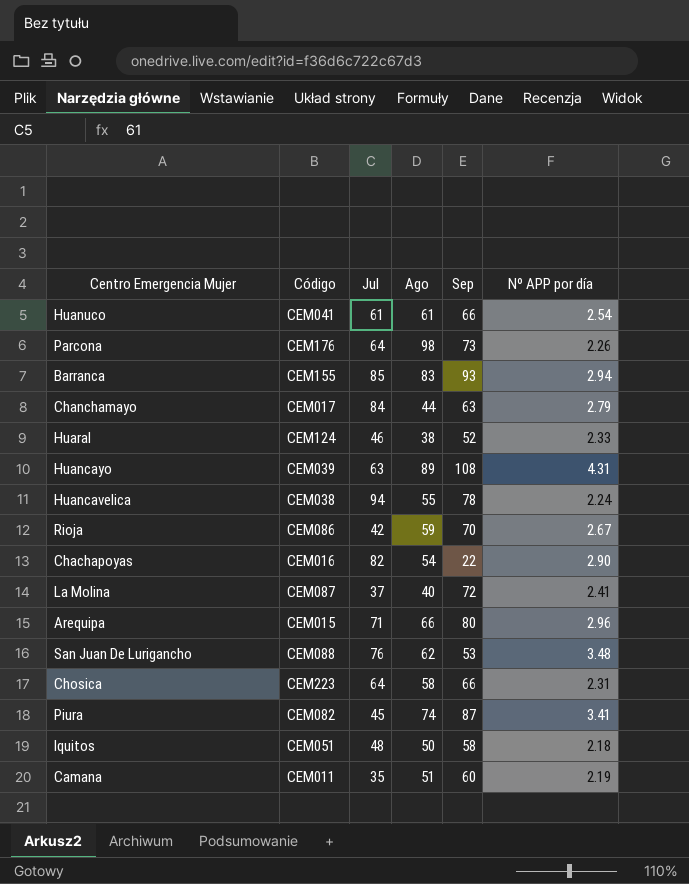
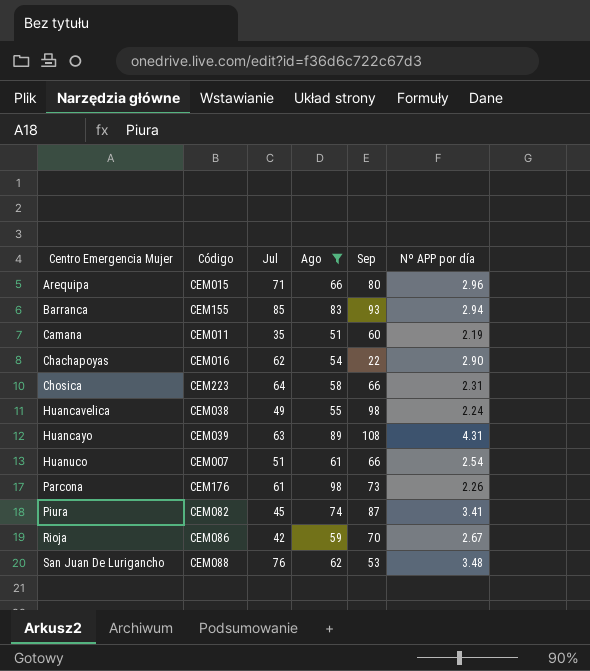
filter: none -> Ago >= 51
row order: none -> Centro Emergencia Mujer ascending
Chachapoyas | Jul: 82 -> 62
Huancavelica | Jul: 94 -> 49
Huancavelica | Sep: 78 -> 98
Huanuco | Código: CEM041 -> CEM007
Huanuco | Jul: 61 -> 51
Parcona | Jul: 64 -> 61

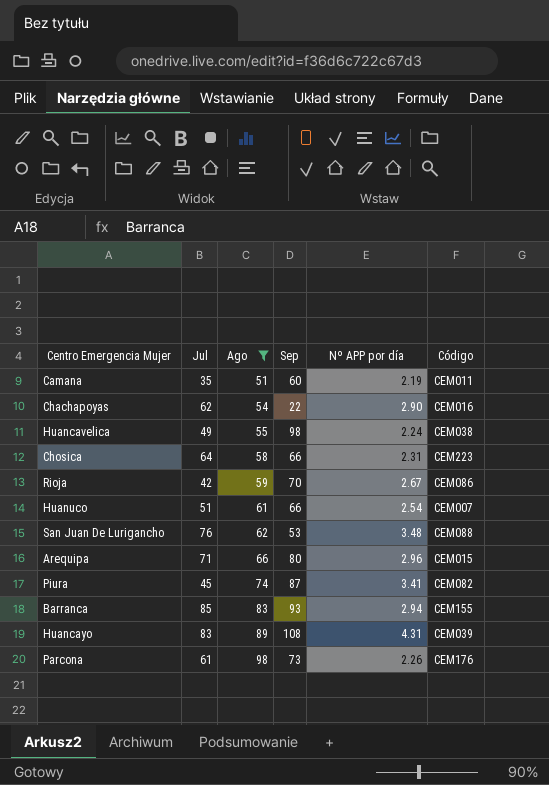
row order: Centro Emergencia Mujer ascending -> Ago ascending
column Código | position: 2 -> 6
Huancayo | Jul: 63 -> 83

